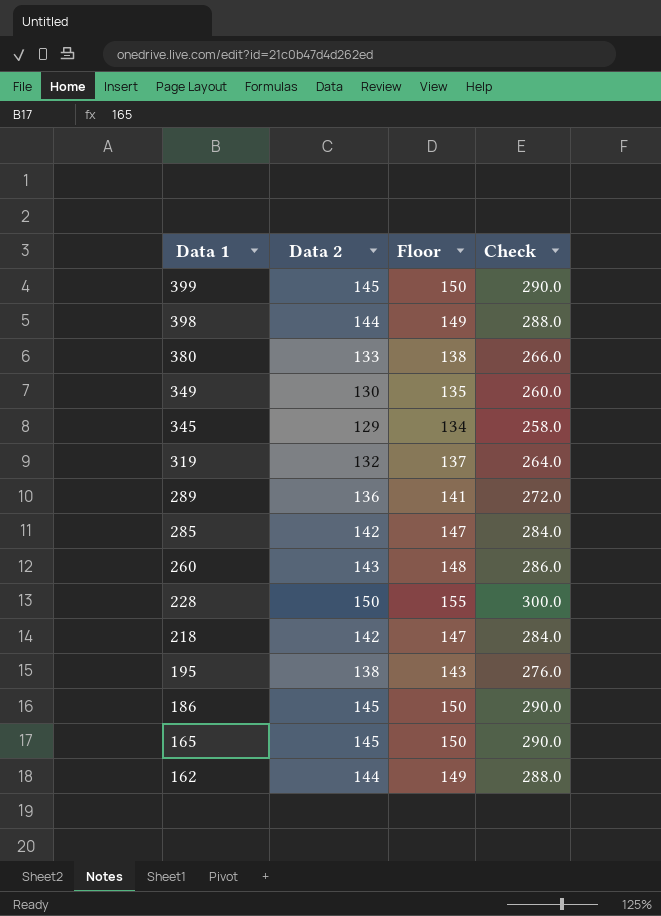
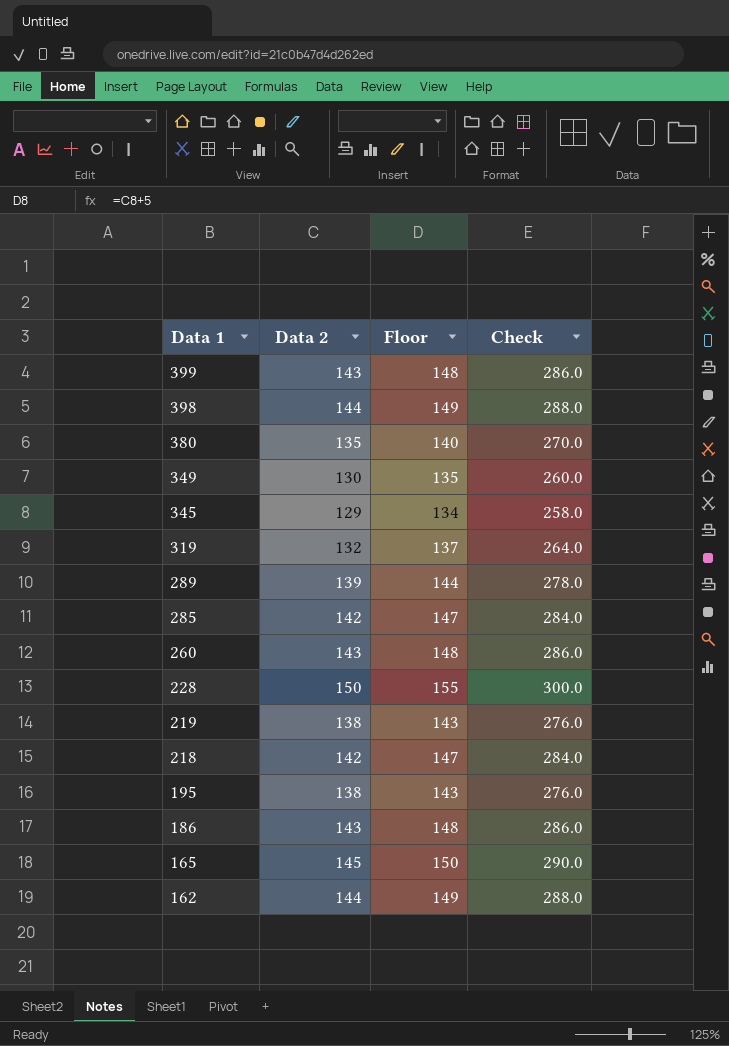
399 | Data 2: 145 -> 143
399 | Floor: 150 -> 148
399 | Check: 290.0 -> 286.0
380 | Data 2: 133 -> 135
380 | Floor: 138 -> 140
380 | Check: 266.0 -> 270.0
289 | Data 2: 136 -> 139
289 | Floor: 141 -> 144
289 | Check: 272.0 -> 278.0
row 219: none -> 138 | 143 | 276.0
186 | Data 2: 145 -> 143
186 | Floor: 150 -> 148
186 | Check: 290.0 -> 286.0

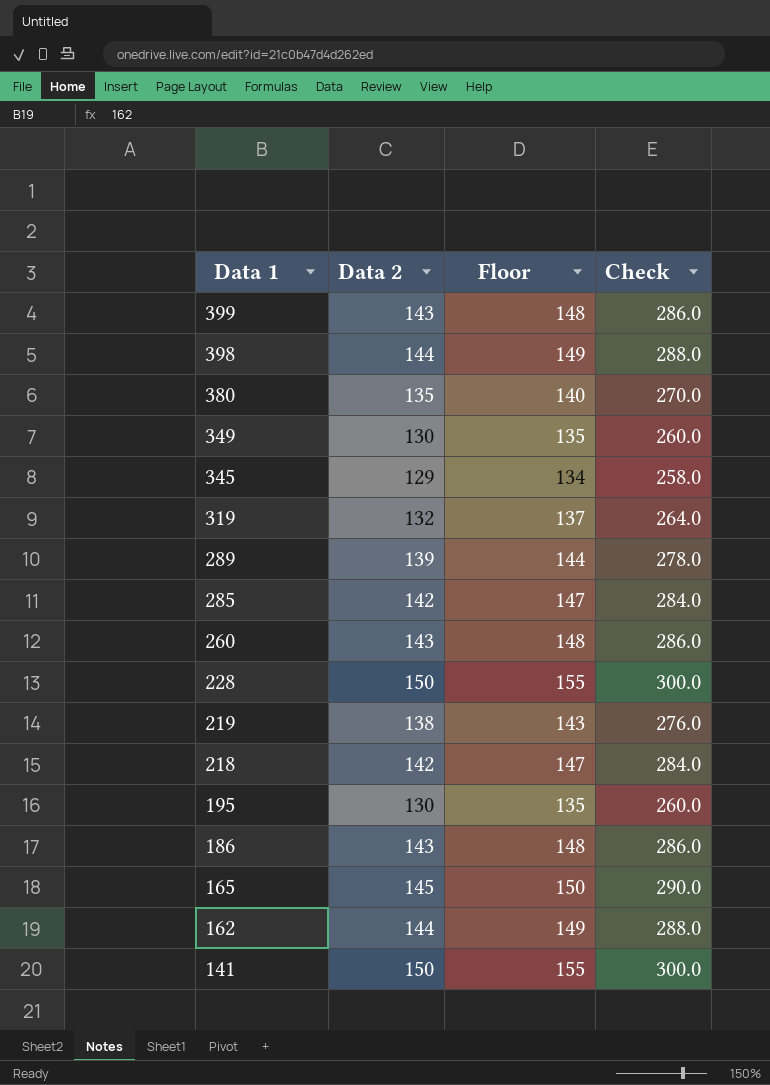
195 | Data 2: 138 -> 130
195 | Floor: 143 -> 135
195 | Check: 276.0 -> 260.0
row 141: none -> 150 | 155 | 300.0

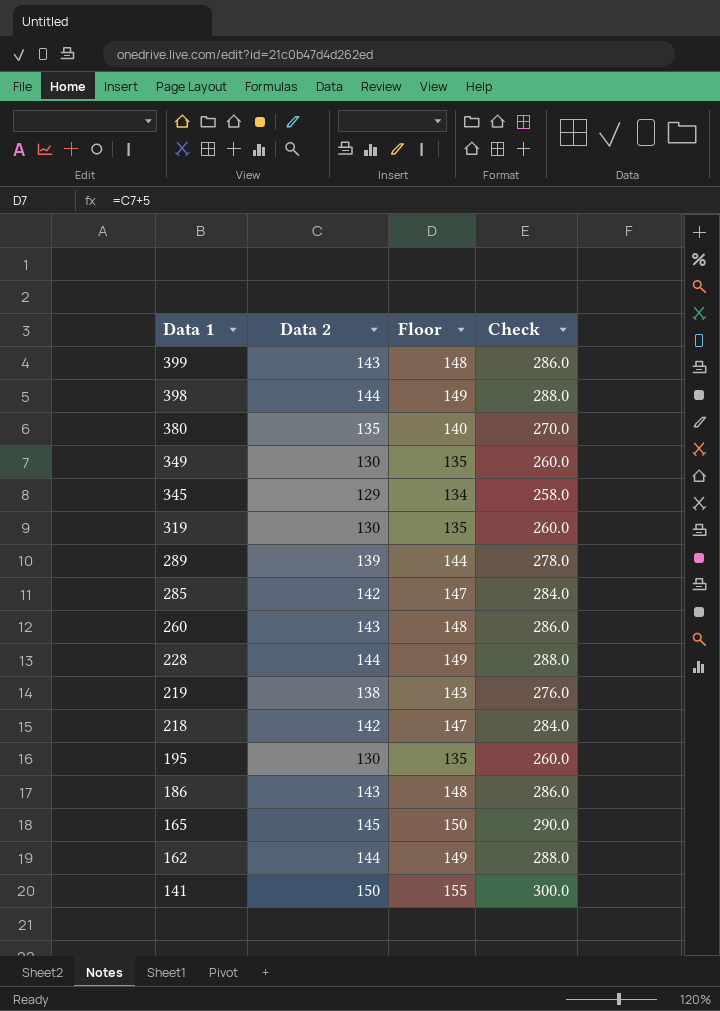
319 | Data 2: 132 -> 130
319 | Floor: 137 -> 135
319 | Check: 264.0 -> 260.0
228 | Data 2: 150 -> 144
228 | Floor: 155 -> 149
228 | Check: 300.0 -> 288.0

